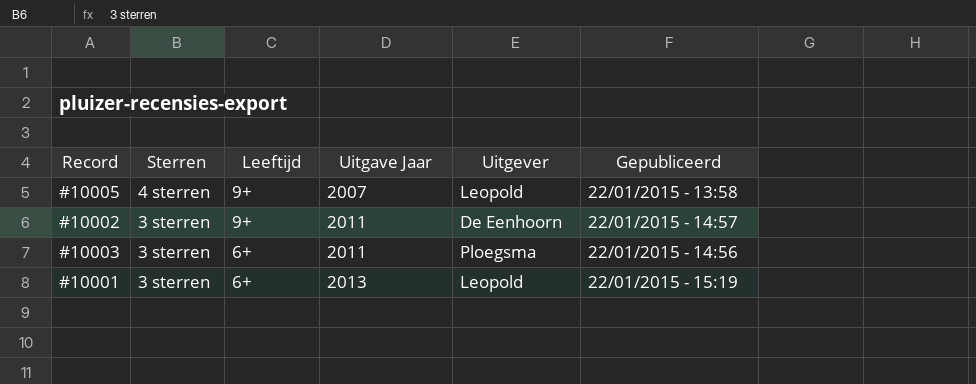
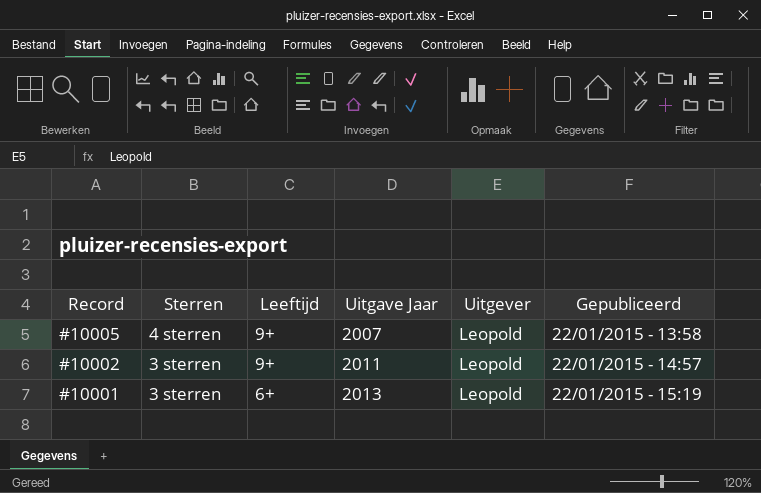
row #10003: 3 sterren | 6+ | 2011 | Ploegsma | 22/01/2015 - 14:56 -> none
#10002 | Uitgever: De Eenhoorn -> Leopold

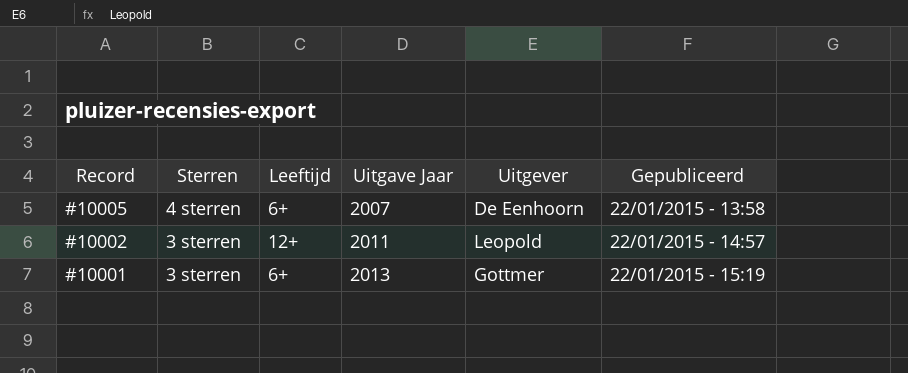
#10005 | Leeftijd: 9+ -> 6+
#10005 | Uitgever: Leopold -> De Eenhoorn
#10002 | Leeftijd: 9+ -> 12+
#10001 | Uitgever: Leopold -> Gottmer

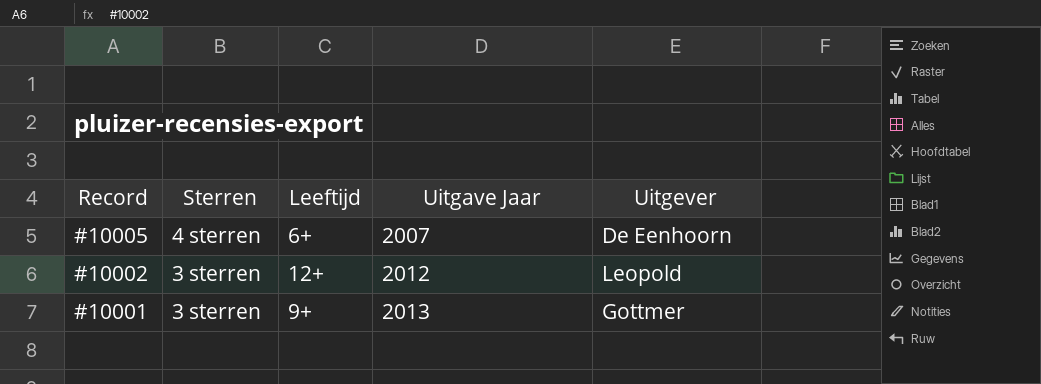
column Gepubliceerd | position: 6 -> none
#10002 | Uitgave Jaar: 2011 -> 2012
#10001 | Leeftijd: 6+ -> 9+

